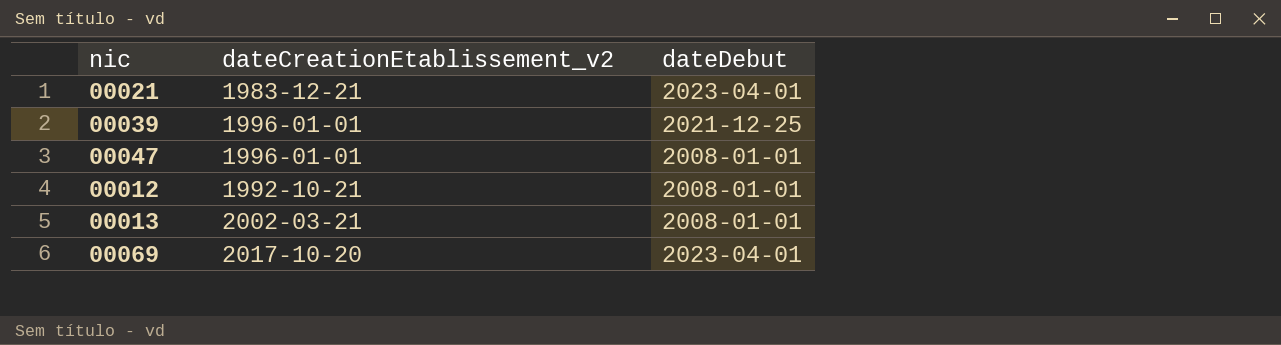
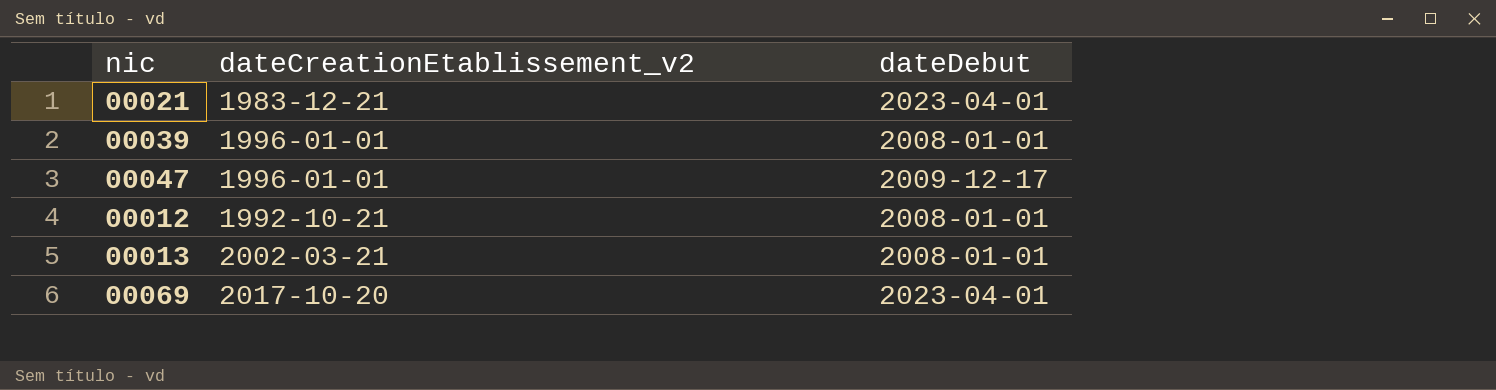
00039 | dateDebut: 2021-12-25 -> 2008-01-01
00047 | dateDebut: 2008-01-01 -> 2009-12-17

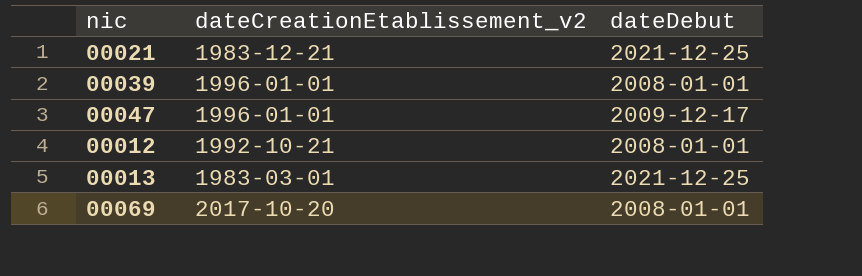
00021 | dateDebut: 2023-04-01 -> 2021-12-25
00013 | dateCreationEtablissement_v2: 2002-03-21 -> 1983-03-01
00013 | dateDebut: 2008-01-01 -> 2021-12-25
00069 | dateDebut: 2023-04-01 -> 2008-01-01

